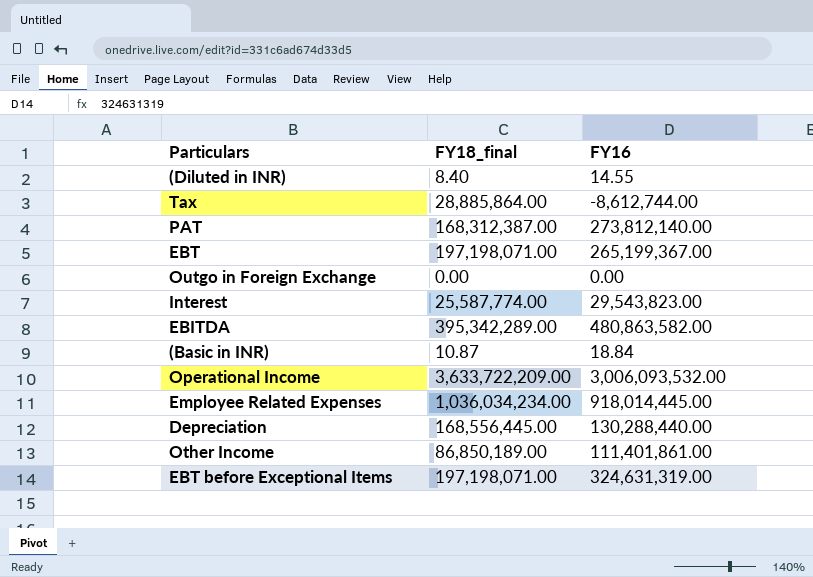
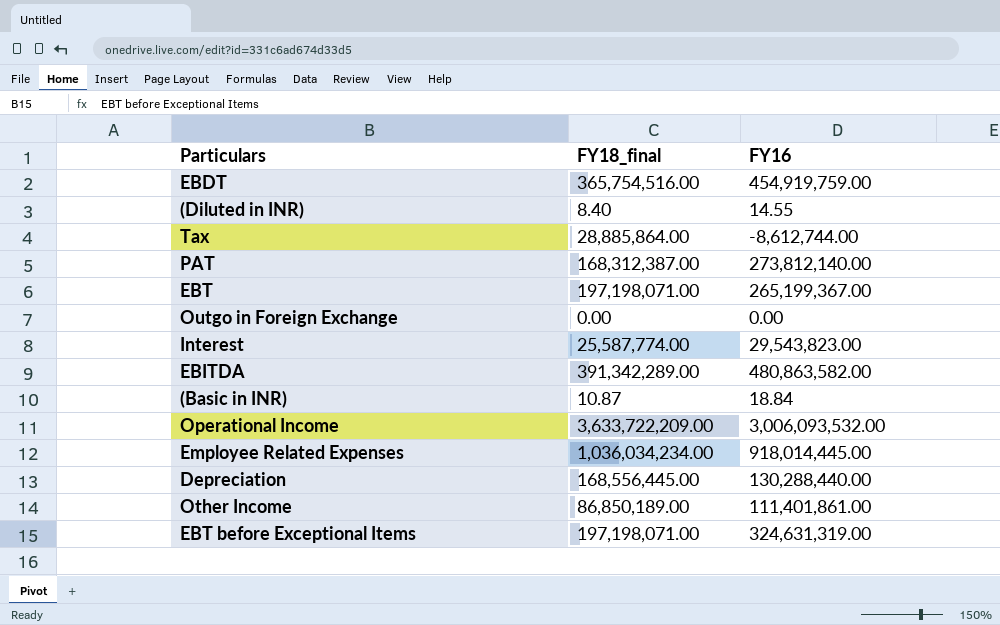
row EBDT: none -> 365,754,516.00 | 454,919,759.00
EBITDA | FY18_final: 395,342,289.00 -> 391,342,289.00

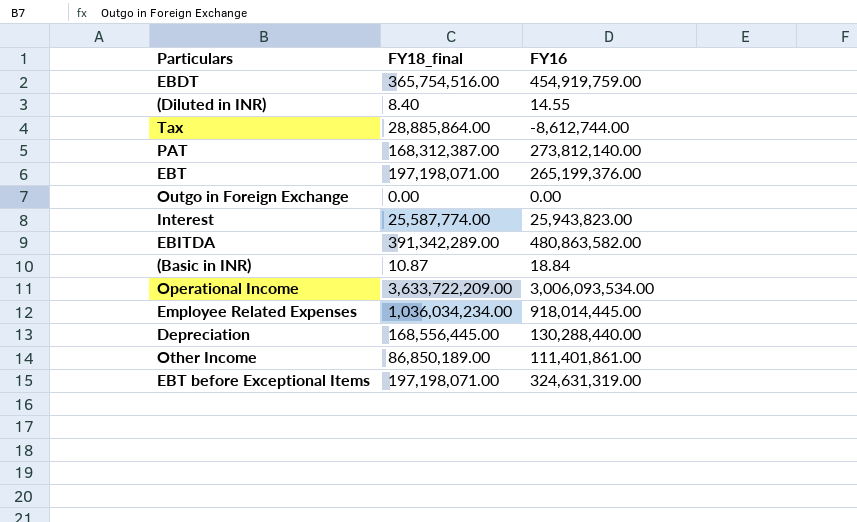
EBT | FY16: 265,199,367.00 -> 265,199,376.00
Interest | FY16: 29,543,823.00 -> 25,943,823.00
Operational Income | FY16: 3,006,093,532.00 -> 3,006,093,534.00

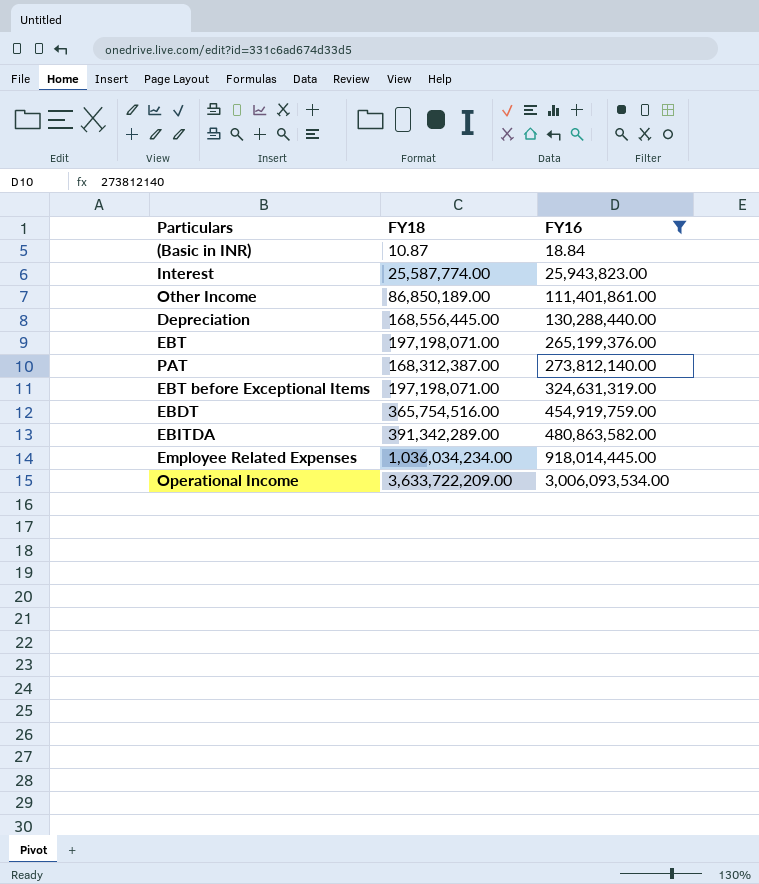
filter: none -> FY16 >= 18.84
row order: none -> FY16 ascending
column name: FY18_final -> FY18

